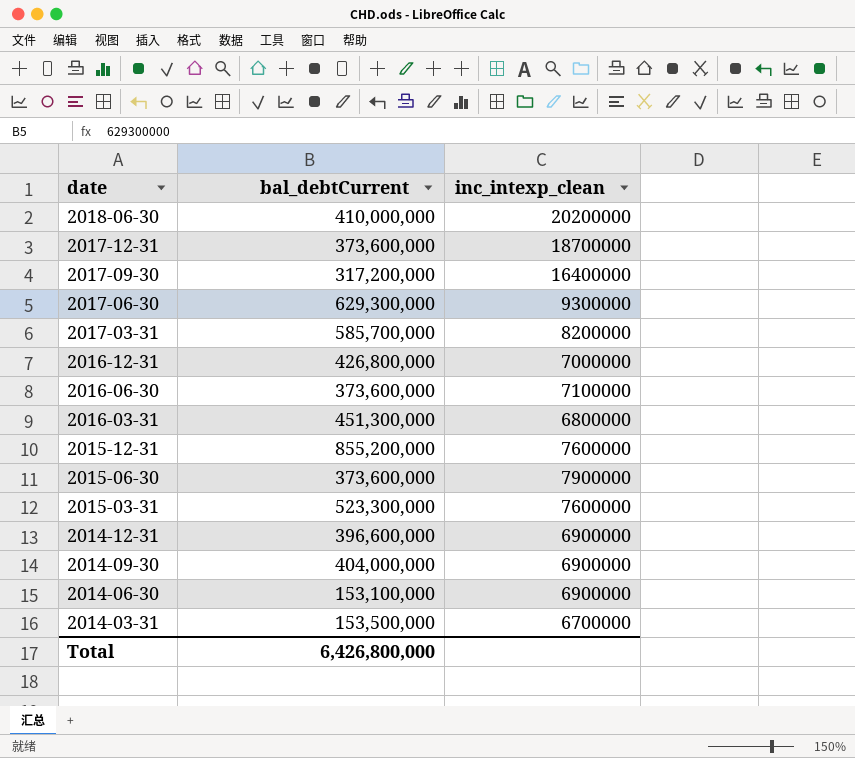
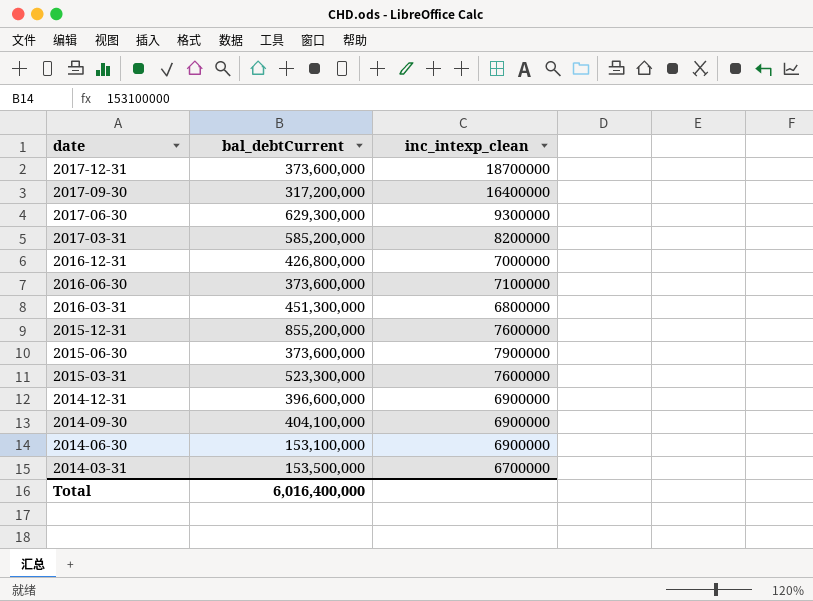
row 2018-06-30: 410,000,000 | 20200000 -> none
2017-03-31 | bal_debtCurrent: 585,700,000 -> 585,200,000
2014-09-30 | bal_debtCurrent: 404,000,000 -> 404,100,000
Total | bal_debtCurrent: 6,426,800,000 -> 6,016,400,000

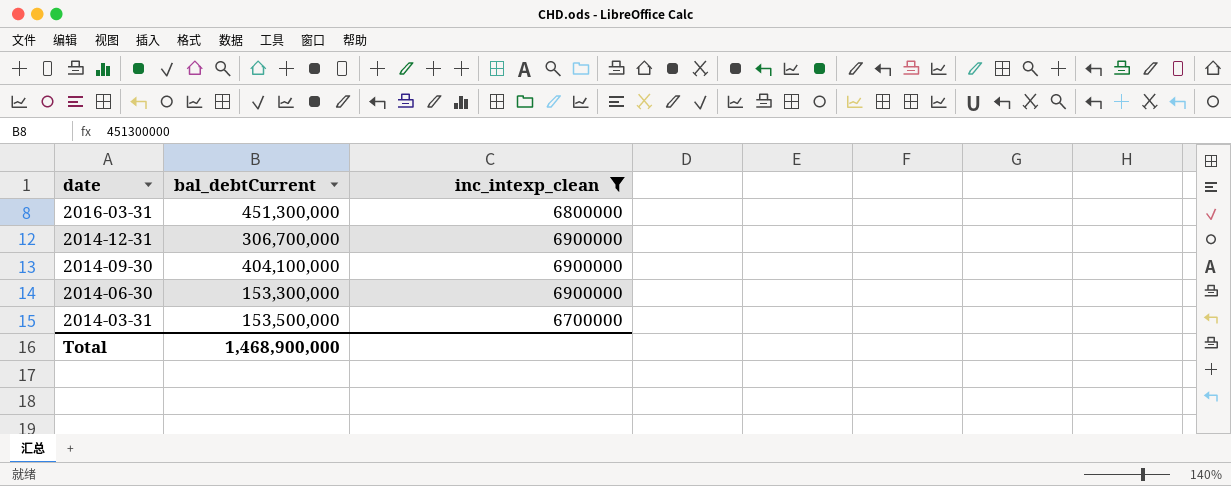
filter: none -> inc_intexp_clean <= 6900000
2014-12-31 | bal_debtCurrent: 396,600,000 -> 306,700,000
2014-06-30 | bal_debtCurrent: 153,100,000 -> 153,300,000
Total | bal_debtCurrent: 6,016,400,000 -> 1,468,900,000

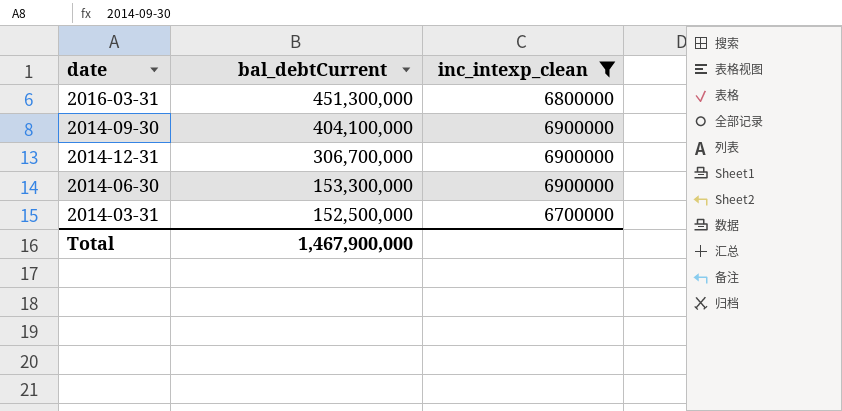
row order: date descending -> bal_debtCurrent descending
2014-03-31 | bal_debtCurrent: 153,500,000 -> 152,500,000
Total | bal_debtCurrent: 1,468,900,000 -> 1,467,900,000

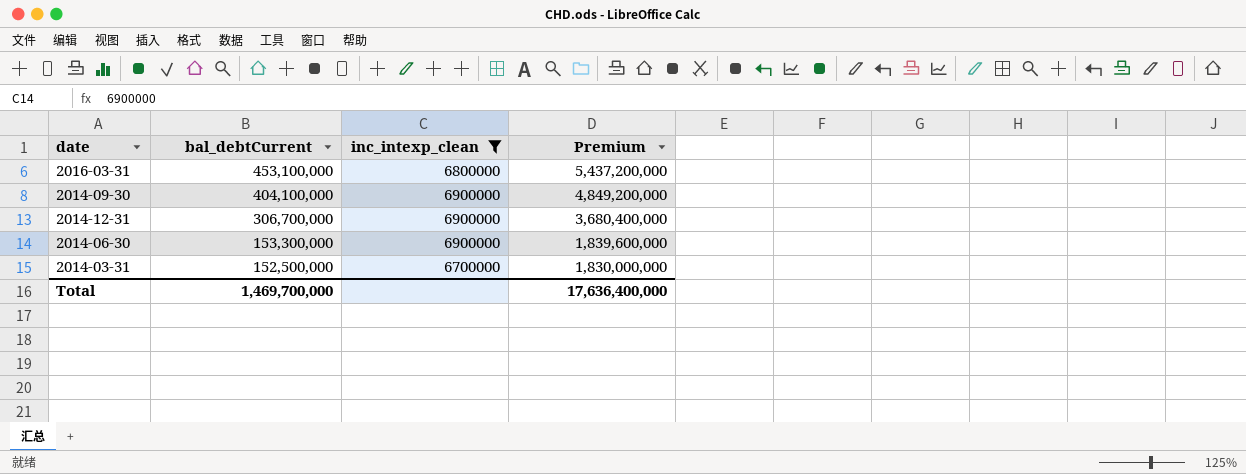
column Premium | formula: none -> [bal_debtCurrent] * 12
2016-03-31 | bal_debtCurrent: 451,300,000 -> 453,100,000
Total | bal_debtCurrent: 1,467,900,000 -> 1,469,700,000

